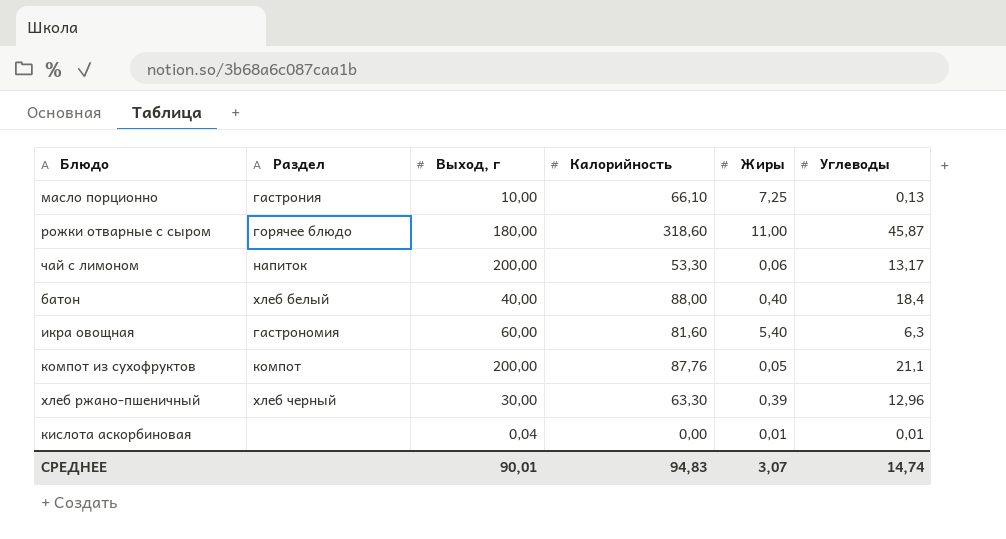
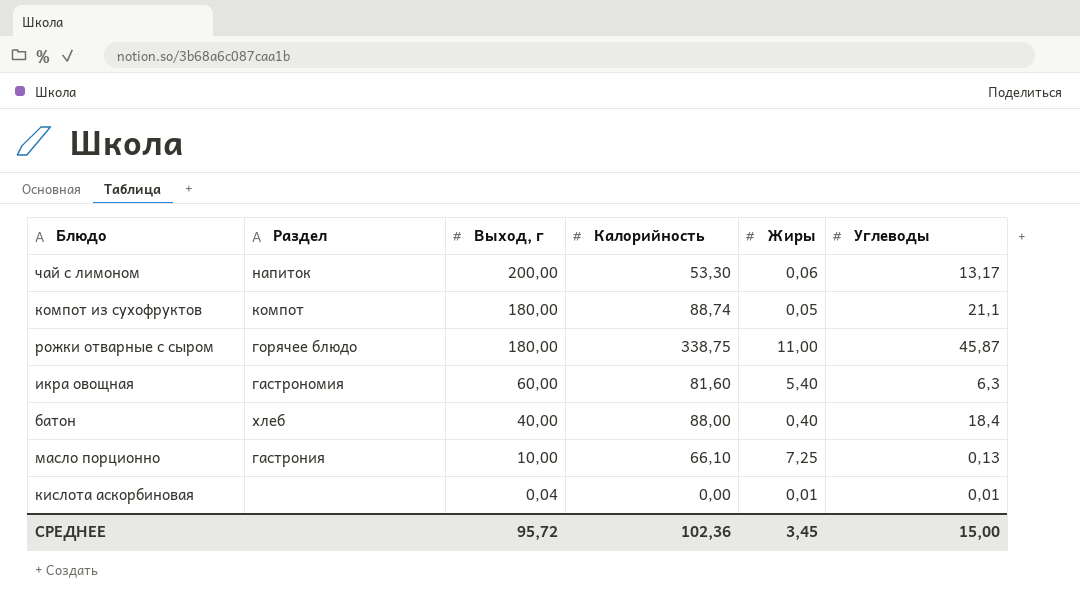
row order: none -> Выход, г descending
row хлеб ржано-пшеничный: хлеб черный | 30,00 | 63,30 | 0,39 | 12,96 -> none
компот из сухофруктов | Выход, г: 200,00 -> 180,00
компот из сухофруктов | Калорийность: 87,76 -> 88,74
рожки отварные с сыром | Калорийность: 318,60 -> 338,75
батон | Раздел: хлеб белый -> хлеб
СРЕДНЕЕ | Выход, г: 90,01 -> 95,72
СРЕДНЕЕ | Калорийность: 94,83 -> 102,36
СРЕДНЕЕ | Жиры: 3,07 -> 3,45
СРЕДНЕЕ | Углеводы: 14,74 -> 15,00

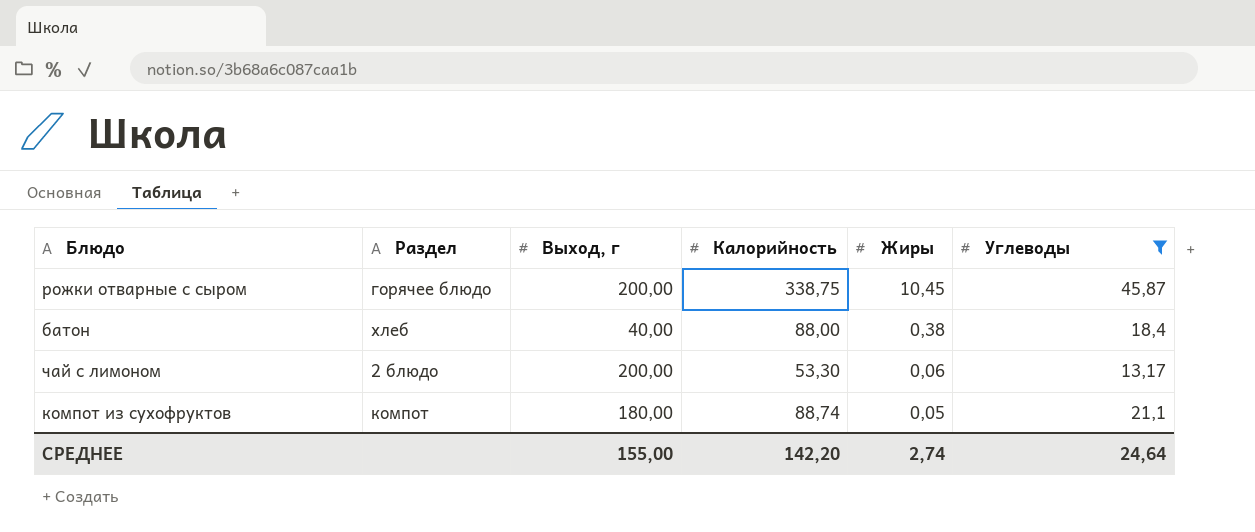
filter: none -> Углеводы >= 13,17
row order: Выход, г descending -> Жиры descending
рожки отварные с сыром | Выход, г: 180,00 -> 200,00
рожки отварные с сыром | Жиры: 11,00 -> 10,45
батон | Жиры: 0,40 -> 0,38
чай с лимоном | Раздел: напиток -> 2 блюдо
СРЕДНЕЕ | Выход, г: 95,72 -> 155,00
СРЕДНЕЕ | Калорийность: 102,36 -> 142,20
СРЕДНЕЕ | Жиры: 3,45 -> 2,74
СРЕДНЕЕ | Углеводы: 15,00 -> 24,64

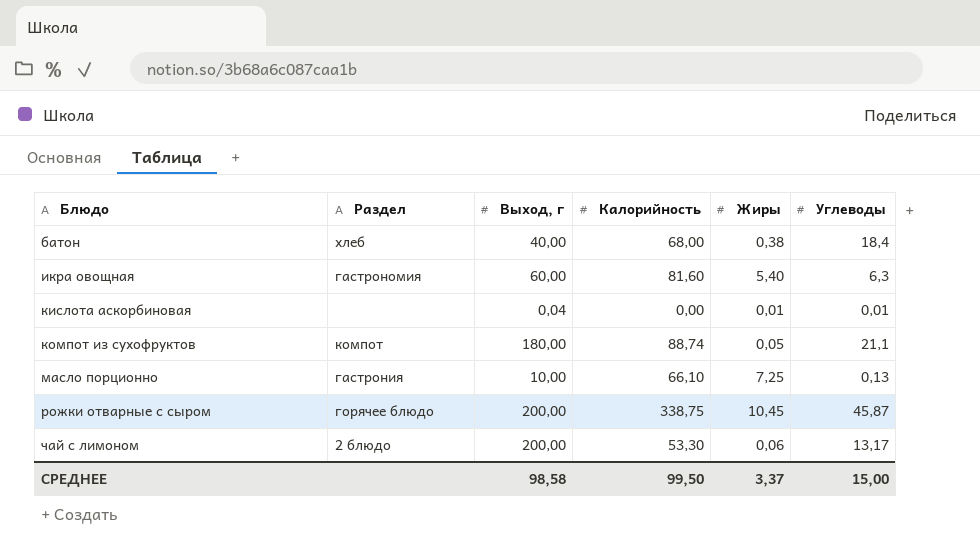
filter: Углеводы >= 13,17 -> none
row order: Жиры descending -> Блюдо ascending
батон | Калорийность: 88,00 -> 68,00
СРЕДНЕЕ | Выход, г: 155,00 -> 98,58
СРЕДНЕЕ | Калорийность: 142,20 -> 99,50
СРЕДНЕЕ | Жиры: 2,74 -> 3,37
СРЕДНЕЕ | Углеводы: 24,64 -> 15,00

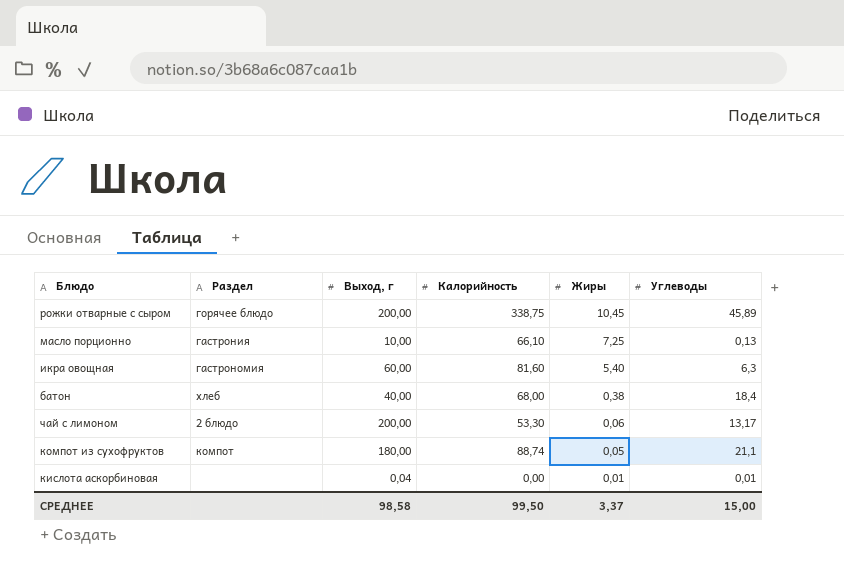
row order: Блюдо ascending -> Жиры descending
рожки отварные с сыром | Углеводы: 45,87 -> 45,89

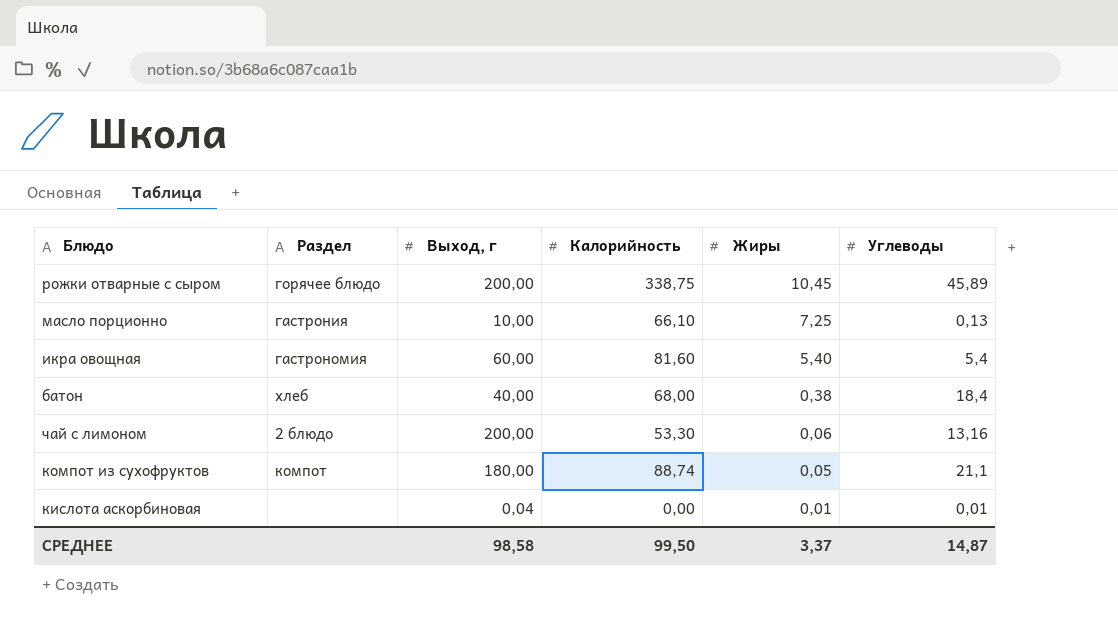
икра овощная | Углеводы: 6,3 -> 5,4
чай с лимоном | Углеводы: 13,17 -> 13,16
СРЕДНЕЕ | Углеводы: 15,00 -> 14,87

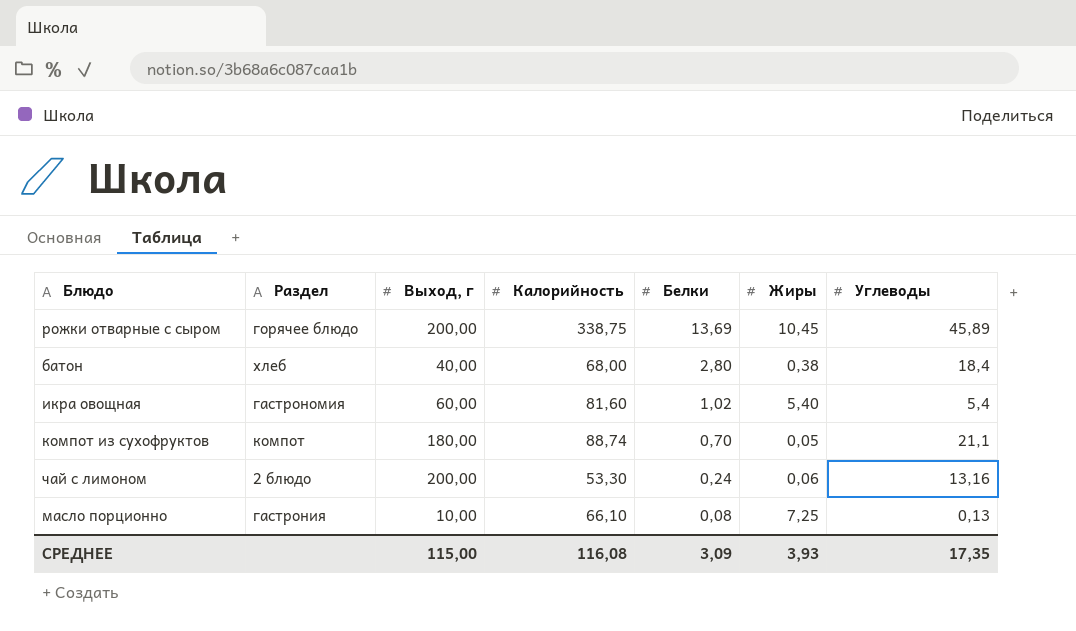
row order: Жиры descending -> Белки descending
column Белки | position: none -> 5
row кислота аскорбиновая: none | 0,04 | 0,00 | 0,01 | 0,01 -> none
СРЕДНЕЕ | Выход, г: 98,58 -> 115,00
СРЕДНЕЕ | Калорийность: 99,50 -> 116,08
СРЕДНЕЕ | Жиры: 3,37 -> 3,93
СРЕДНЕЕ | Углеводы: 14,87 -> 17,35

